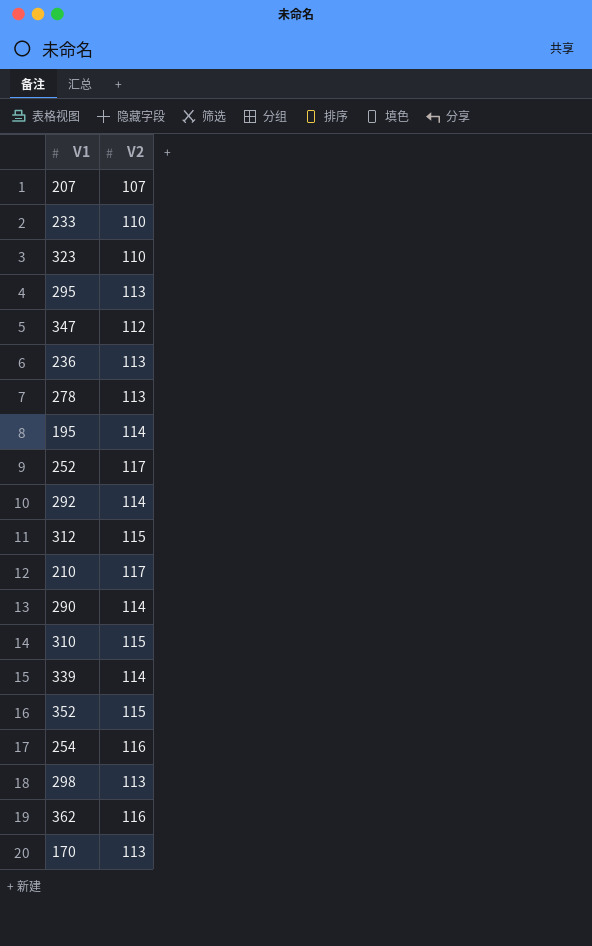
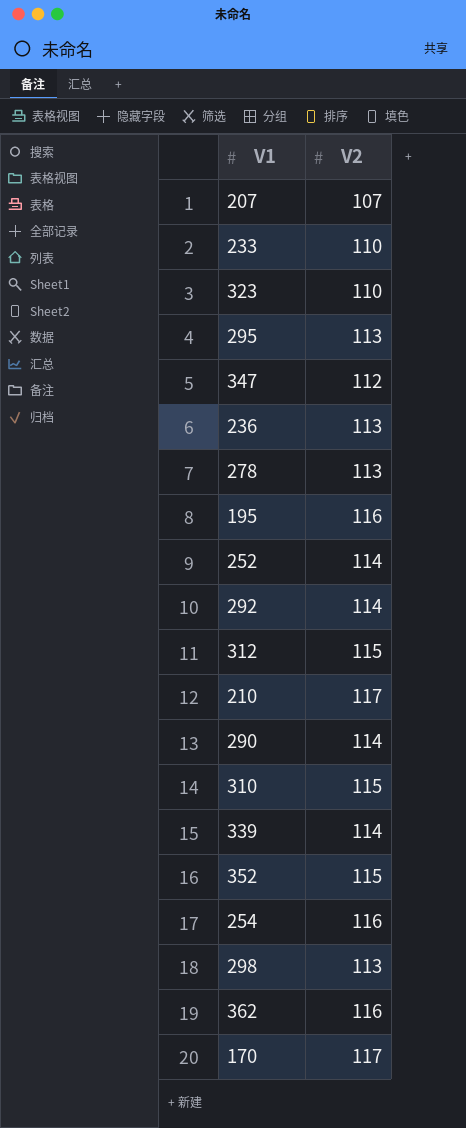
195 | V2: 114 -> 116
252 | V2: 117 -> 114
170 | V2: 113 -> 117

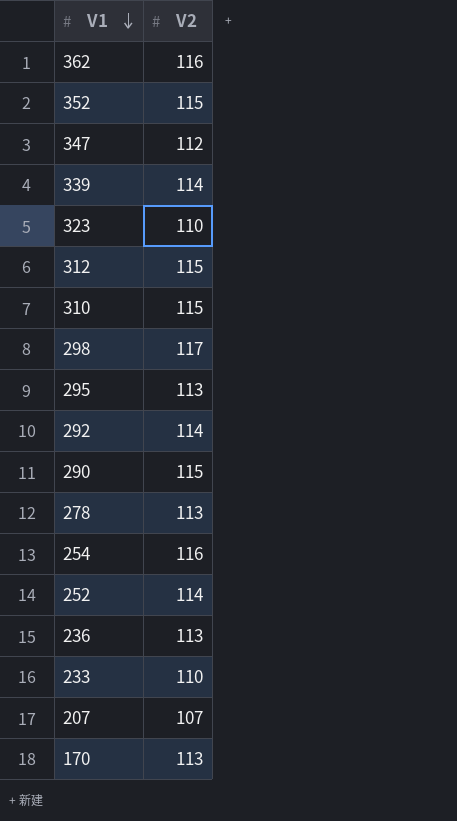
row order: none -> V1 descending
row 195: 116 -> none
row 210: 117 -> none
298 | V2: 113 -> 117
290 | V2: 114 -> 115
170 | V2: 117 -> 113

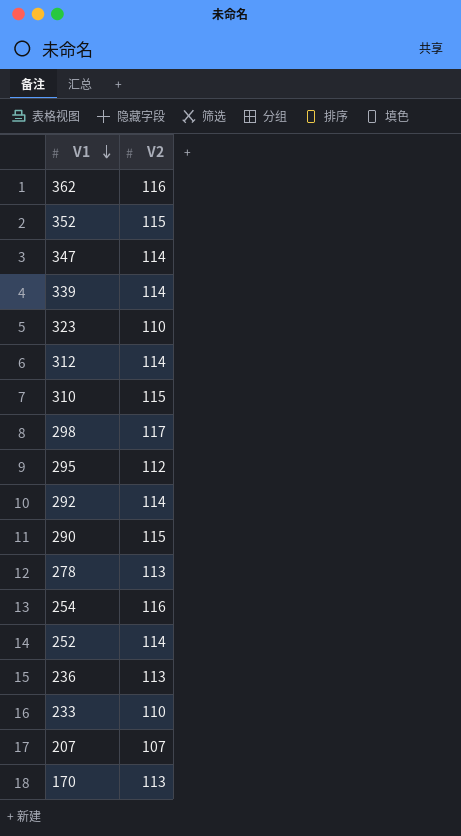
347 | V2: 112 -> 114
312 | V2: 115 -> 114
295 | V2: 113 -> 112

